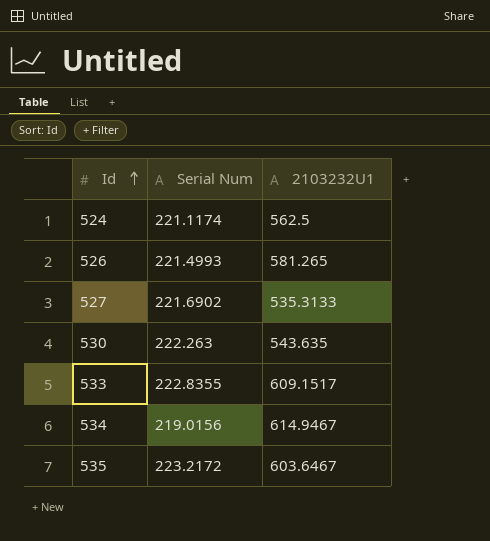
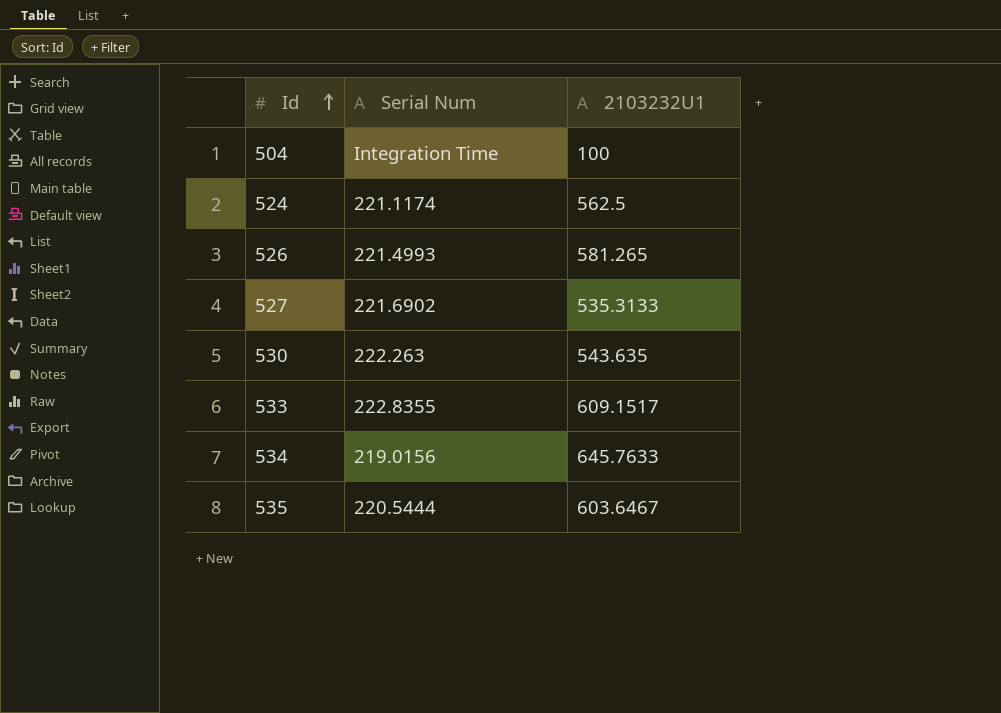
row 504: none -> Integration Time | 100
534 | 2103232U1: 614.9467 -> 645.7633
535 | Serial Num: 223.2172 -> 220.5444

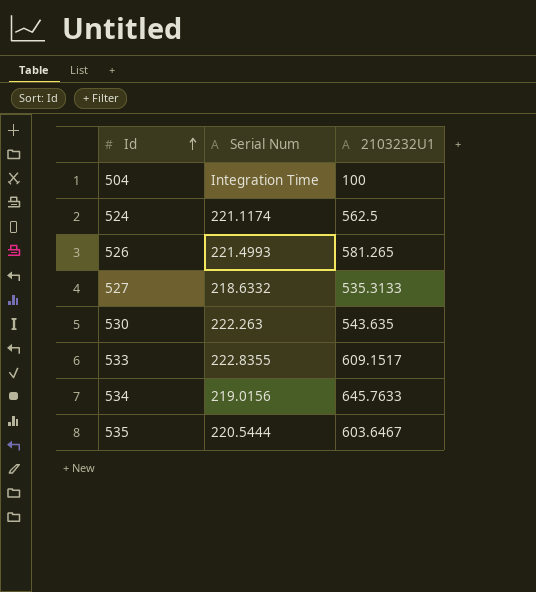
527 | Serial Num: 221.6902 -> 218.6332

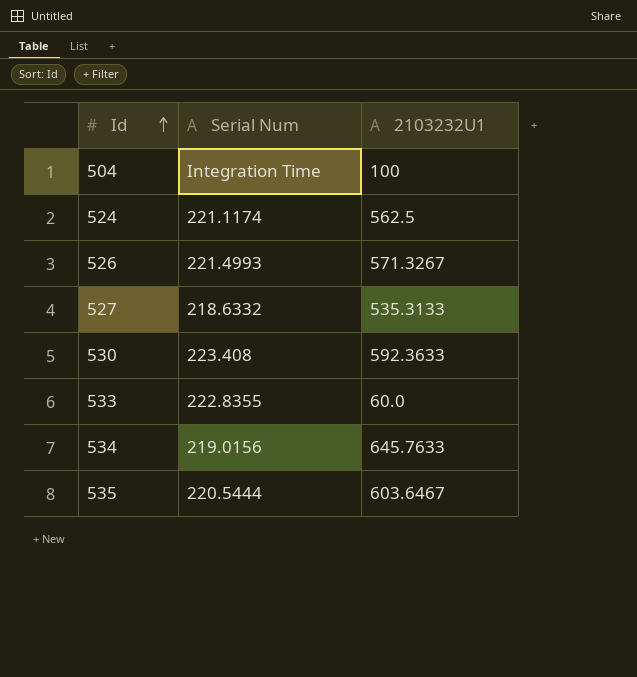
526 | 2103232U1: 581.265 -> 571.3267
530 | Serial Num: 222.263 -> 223.408
530 | 2103232U1: 543.635 -> 592.3633
533 | 2103232U1: 609.1517 -> 60.0

